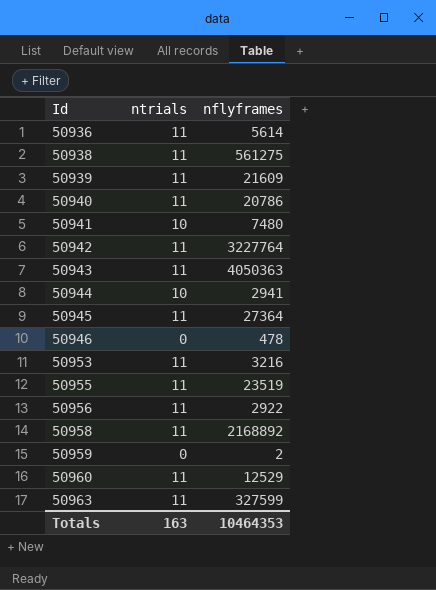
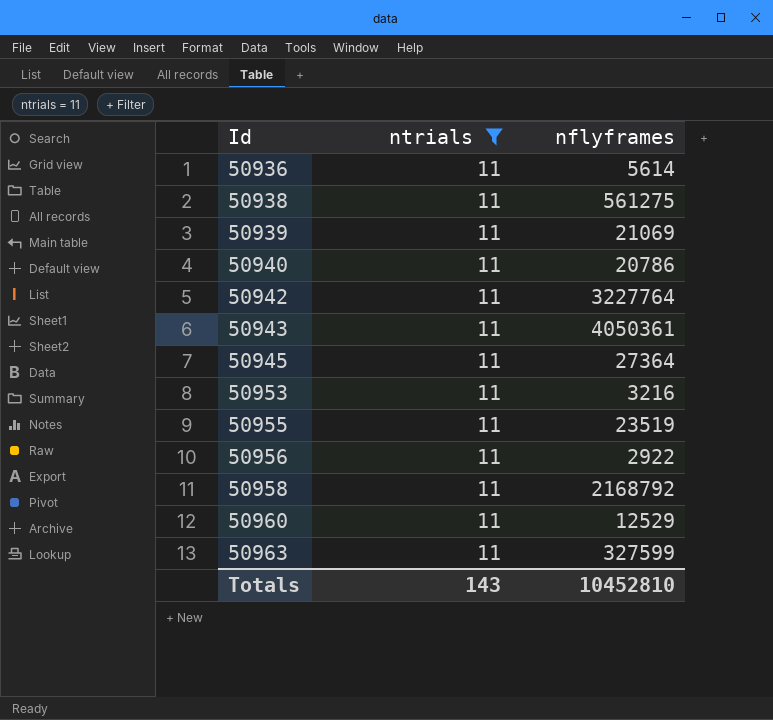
filter: none -> ntrials = 11
50939 | nflyframes: 21609 -> 21069
50943 | nflyframes: 4050363 -> 4050361
50958 | nflyframes: 2168892 -> 2168792
Totals | ntrials: 163 -> 143
Totals | nflyframes: 10464353 -> 10452810

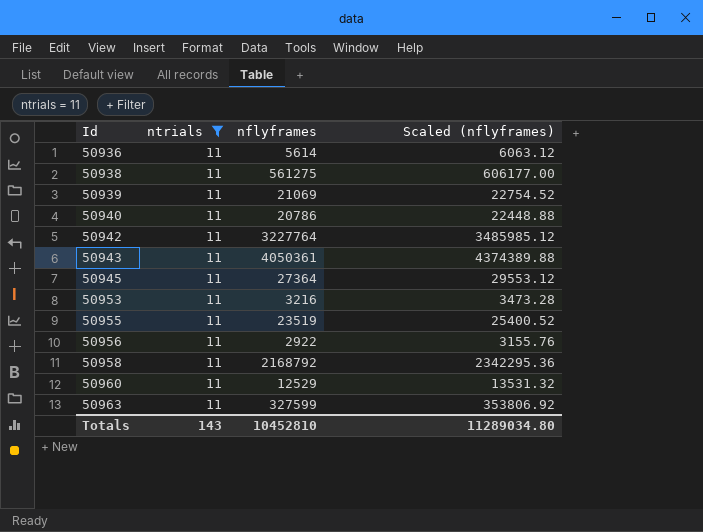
column Scaled (nflyframes) | formula: none -> [nflyframes] * 1.08

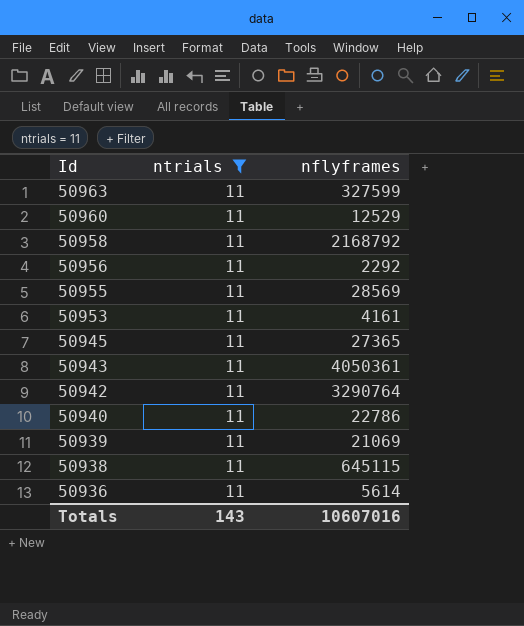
row order: Id ascending -> Id descending
column Scaled (nflyframes) | formula: [nflyframes] * 1.08 -> none
50956 | nflyframes: 2922 -> 2292
50955 | nflyframes: 23519 -> 28569
50953 | nflyframes: 3216 -> 4161
50945 | nflyframes: 27364 -> 27365
50942 | nflyframes: 3227764 -> 3290764
50940 | nflyframes: 20786 -> 22786
50938 | nflyframes: 561275 -> 645115
Totals | nflyframes: 10452810 -> 10607016

